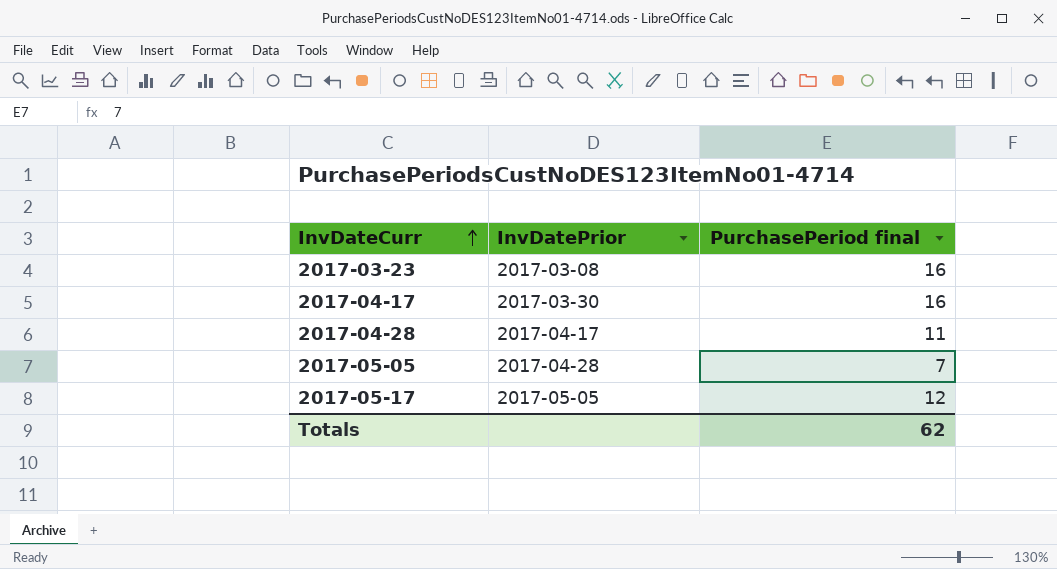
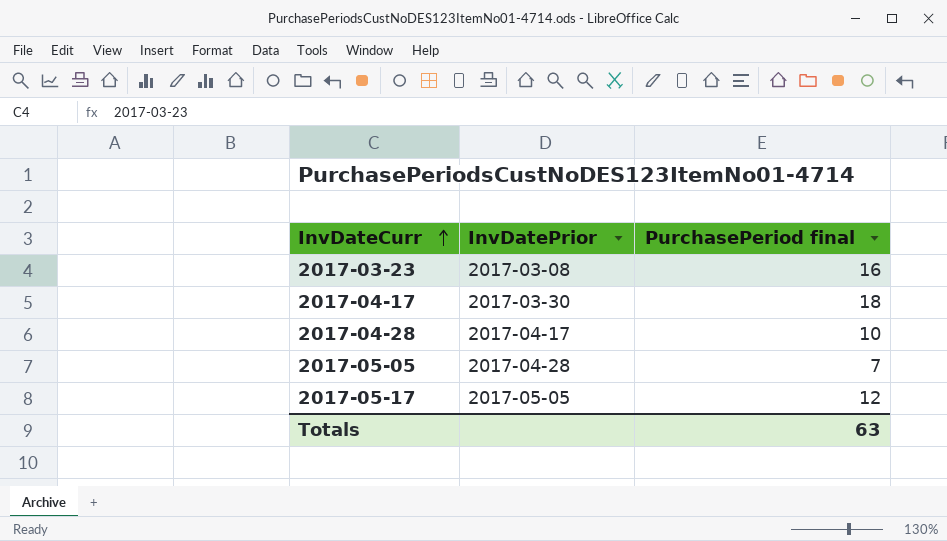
2017-04-17 | PurchasePeriod final: 16 -> 18
2017-04-28 | PurchasePeriod final: 11 -> 10
Totals | PurchasePeriod final: 62 -> 63

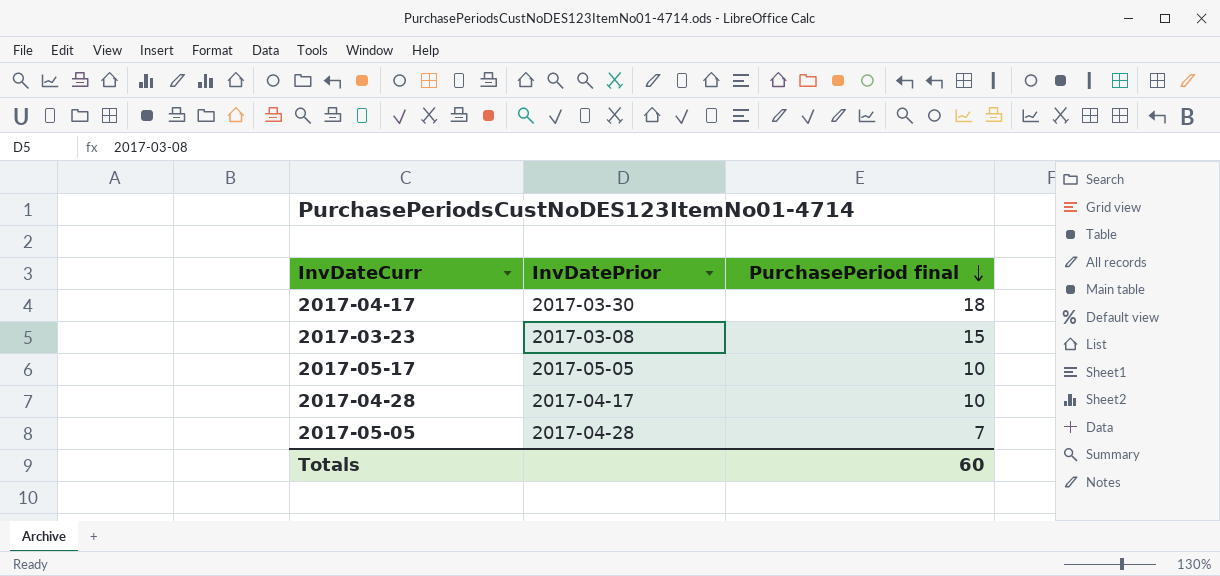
row order: InvDateCurr ascending -> PurchasePeriod final descending
2017-03-23 | PurchasePeriod final: 16 -> 15
2017-05-17 | PurchasePeriod final: 12 -> 10
Totals | PurchasePeriod final: 63 -> 60

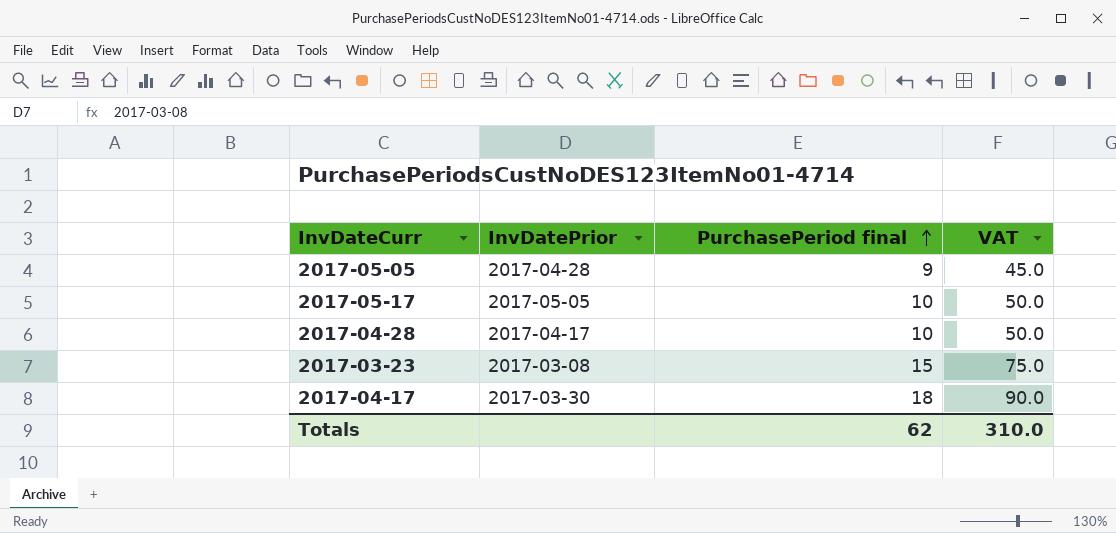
row order: PurchasePeriod final descending -> PurchasePeriod final ascending
column VAT | formula: none -> [PurchasePeriod final] * 5
2017-05-05 | PurchasePeriod final: 7 -> 9
Totals | PurchasePeriod final: 60 -> 62

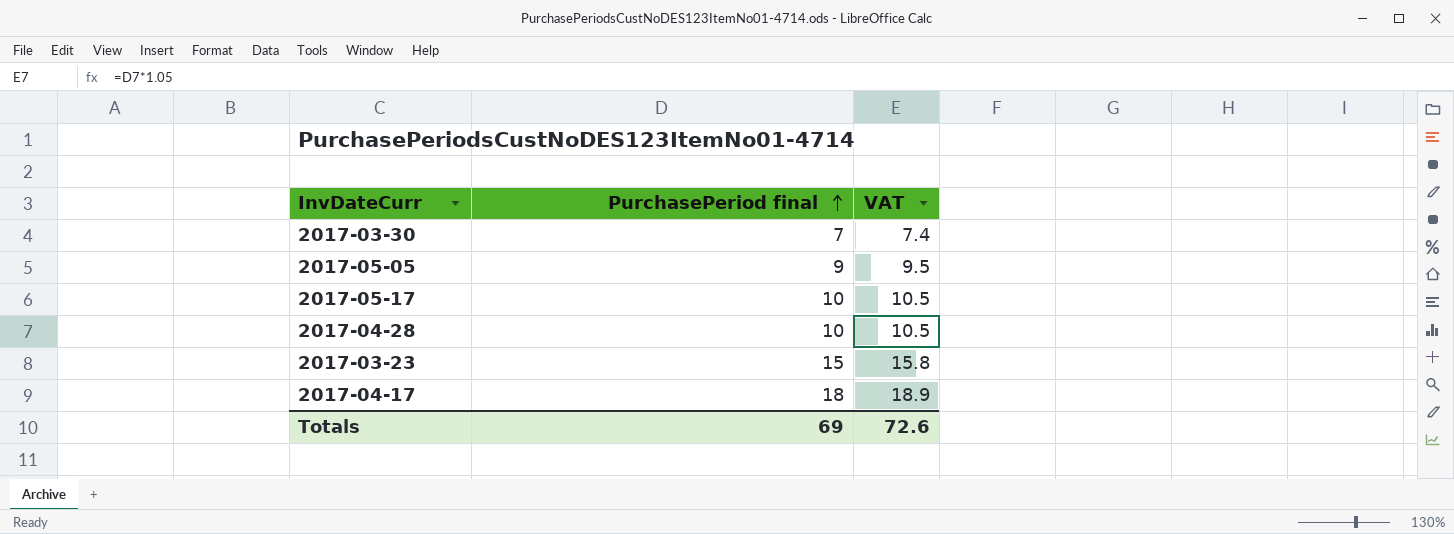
column InvDatePrior | position: 2 -> none
column VAT | formula: [PurchasePeriod final] * 5 -> [PurchasePeriod final] * 1.05
row 2017-03-30: none -> 7 | 7.4
Totals | PurchasePeriod final: 62 -> 69
Totals | VAT: 310.0 -> 72.6

